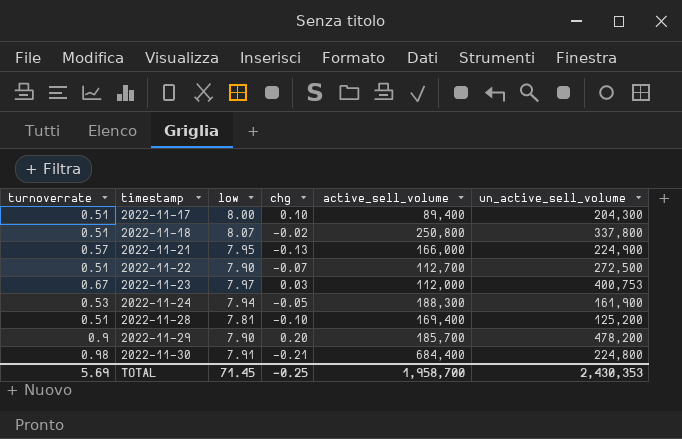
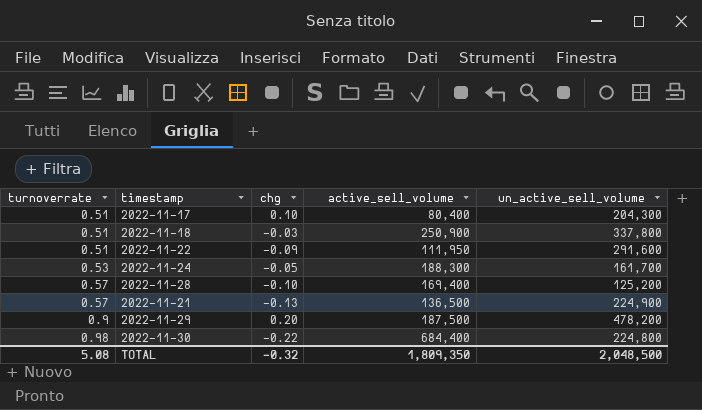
row order: timestamp ascending -> turnoverrate ascending
column low | position: 3 -> none
row 2022-11-23: 0.67 | 7.97 | 0.03 | 112,000 | 400,753 -> none
2022-11-17 | active_sell_volume: 89,400 -> 80,400
2022-11-18 | chg: -0.02 -> -0.03
2022-11-18 | active_sell_volume: 250,800 -> 250,900
2022-11-22 | chg: -0.07 -> -0.09
2022-11-22 | active_sell_volume: 112,700 -> 111,950
2022-11-22 | un_active_sell_volume: 272,500 -> 291,600
2022-11-24 | un_active_sell_volume: 161,900 -> 161,700
2022-11-28 | turnoverrate: 0.51 -> 0.57
2022-11-21 | active_sell_volume: 166,000 -> 136,500
2022-11-29 | active_sell_volume: 185,700 -> 187,500
2022-11-30 | chg: -0.21 -> -0.22
TOTAL | turnoverrate: 5.69 -> 5.08
TOTAL | chg: -0.25 -> -0.32
TOTAL | active_sell_volume: 1,958,700 -> 1,809,350
TOTAL | un_active_sell_volume: 2,430,353 -> 2,048,500

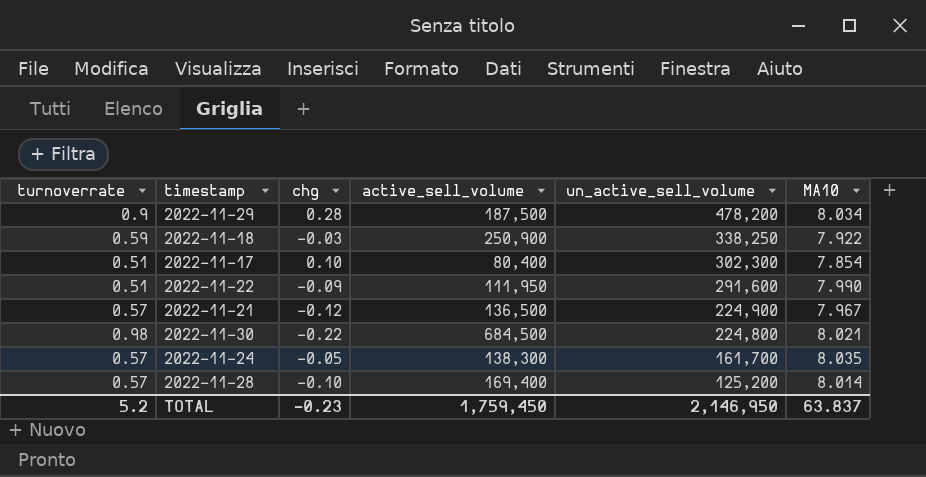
row order: turnoverrate ascending -> un_active_sell_volume descending
column MA10 | position: none -> 6
2022-11-29 | chg: 0.20 -> 0.28
2022-11-18 | turnoverrate: 0.51 -> 0.59
2022-11-18 | un_active_sell_volume: 337,800 -> 338,250
2022-11-17 | un_active_sell_volume: 204,300 -> 302,300
2022-11-21 | chg: -0.13 -> -0.12
2022-11-30 | active_sell_volume: 684,400 -> 684,500
2022-11-24 | turnoverrate: 0.53 -> 0.57
2022-11-24 | active_sell_volume: 188,300 -> 138,300
TOTAL | turnoverrate: 5.08 -> 5.2
TOTAL | chg: -0.32 -> -0.23
TOTAL | active_sell_volume: 1,809,350 -> 1,759,450
TOTAL | un_active_sell_volume: 2,048,500 -> 2,146,950

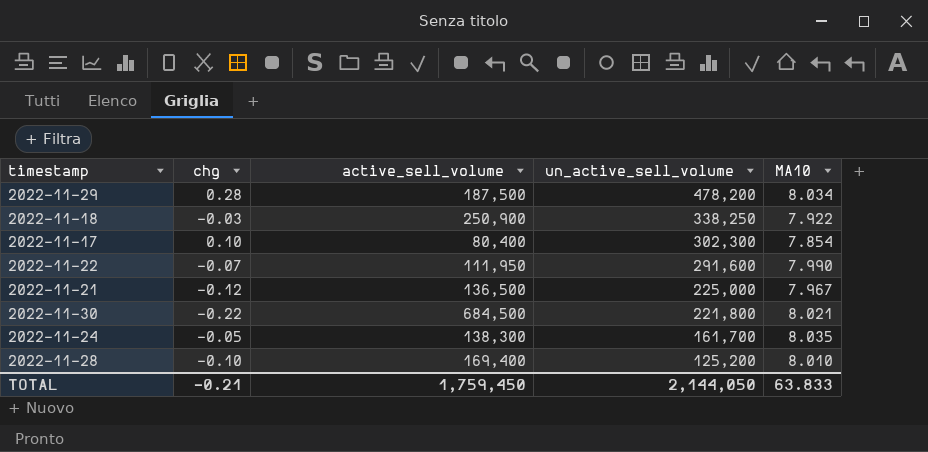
column turnoverrate | position: 1 -> none
2022-11-22 | chg: -0.09 -> -0.07
2022-11-21 | un_active_sell_volume: 224,900 -> 225,000
2022-11-30 | un_active_sell_volume: 224,800 -> 221,800
2022-11-28 | MA10: 8.014 -> 8.010
TOTAL | chg: -0.23 -> -0.21
TOTAL | un_active_sell_volume: 2,146,950 -> 2,144,050
TOTAL | MA10: 63.837 -> 63.833

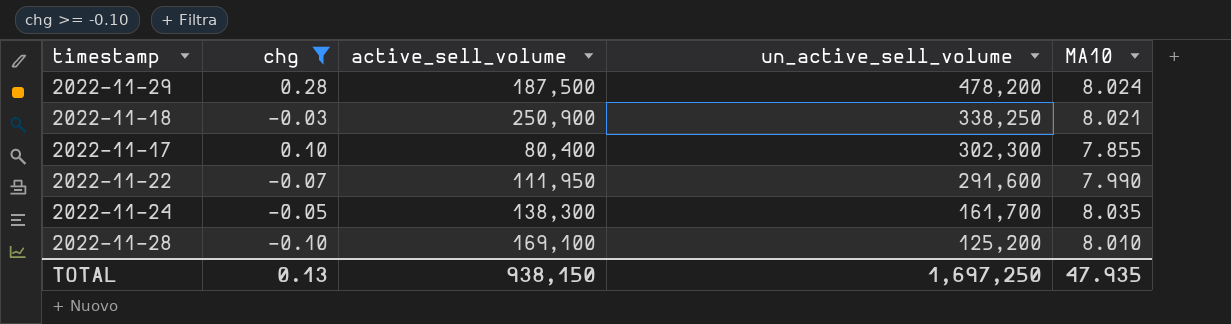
filter: none -> chg >= -0.10
2022-11-29 | MA10: 8.034 -> 8.024
2022-11-18 | MA10: 7.922 -> 8.021
2022-11-17 | MA10: 7.854 -> 7.855
2022-11-28 | active_sell_volume: 169,400 -> 169,100
TOTAL | chg: -0.21 -> 0.13
TOTAL | active_sell_volume: 1,759,450 -> 938,150
TOTAL | un_active_sell_volume: 2,144,050 -> 1,697,250
TOTAL | MA10: 63.833 -> 47.935

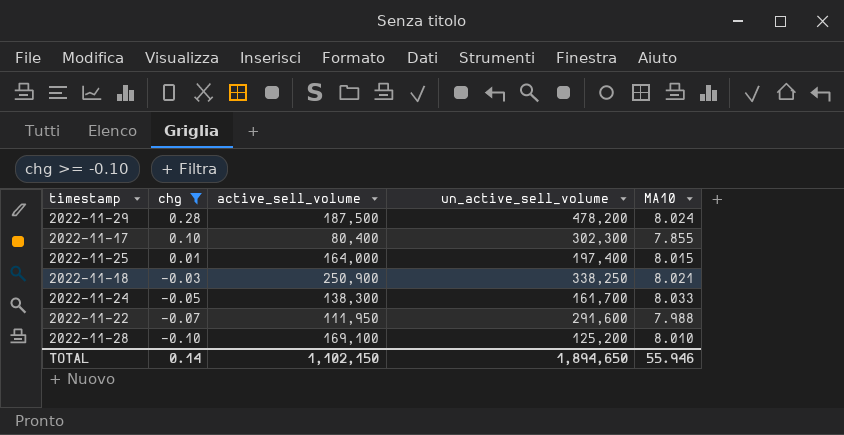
row order: un_active_sell_volume descending -> chg descending
row 2022-11-25: none -> 0.01 | 164,000 | 197,400 | 8.015
2022-11-24 | MA10: 8.035 -> 8.033
2022-11-22 | MA10: 7.990 -> 7.988
TOTAL | chg: 0.13 -> 0.14
TOTAL | active_sell_volume: 938,150 -> 1,102,150
TOTAL | un_active_sell_volume: 1,697,250 -> 1,894,650
TOTAL | MA10: 47.935 -> 55.946

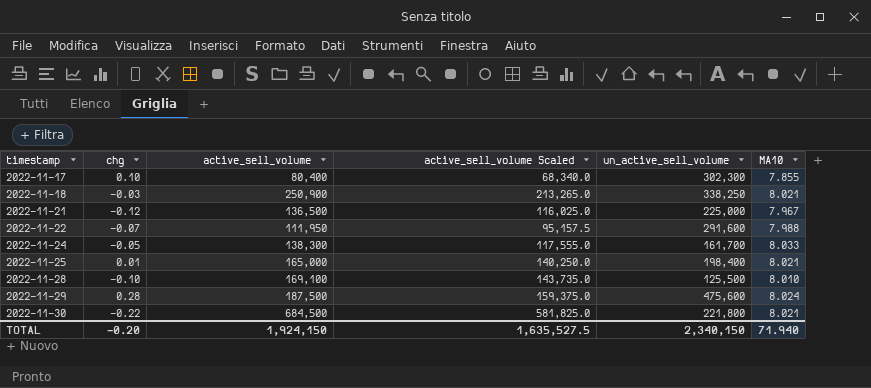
filter: chg >= -0.10 -> none
row order: chg descending -> timestamp ascending
column active_sell_volume Scaled | formula: none -> [active_sell_volume] * 0.85
2022-11-25 | active_sell_volume: 164,000 -> 165,000
2022-11-25 | un_active_sell_volume: 197,400 -> 198,400
2022-11-25 | MA10: 8.015 -> 8.021
2022-11-28 | un_active_sell_volume: 125,200 -> 125,500
2022-11-29 | un_active_sell_volume: 478,200 -> 475,600
TOTAL | chg: 0.14 -> -0.20
TOTAL | active_sell_volume: 1,102,150 -> 1,924,150
TOTAL | un_active_sell_volume: 1,894,650 -> 2,340,150
TOTAL | MA10: 55.946 -> 71.940

